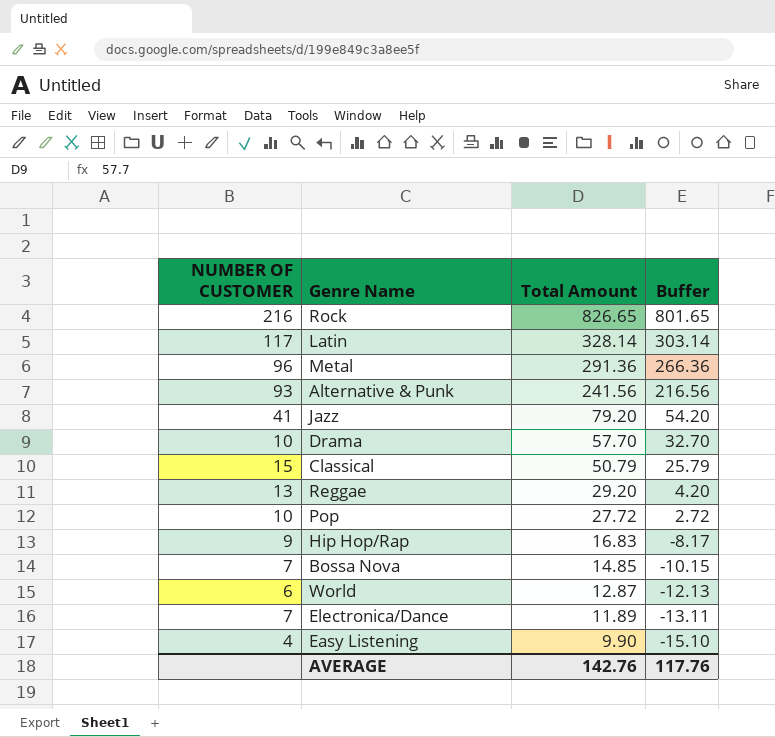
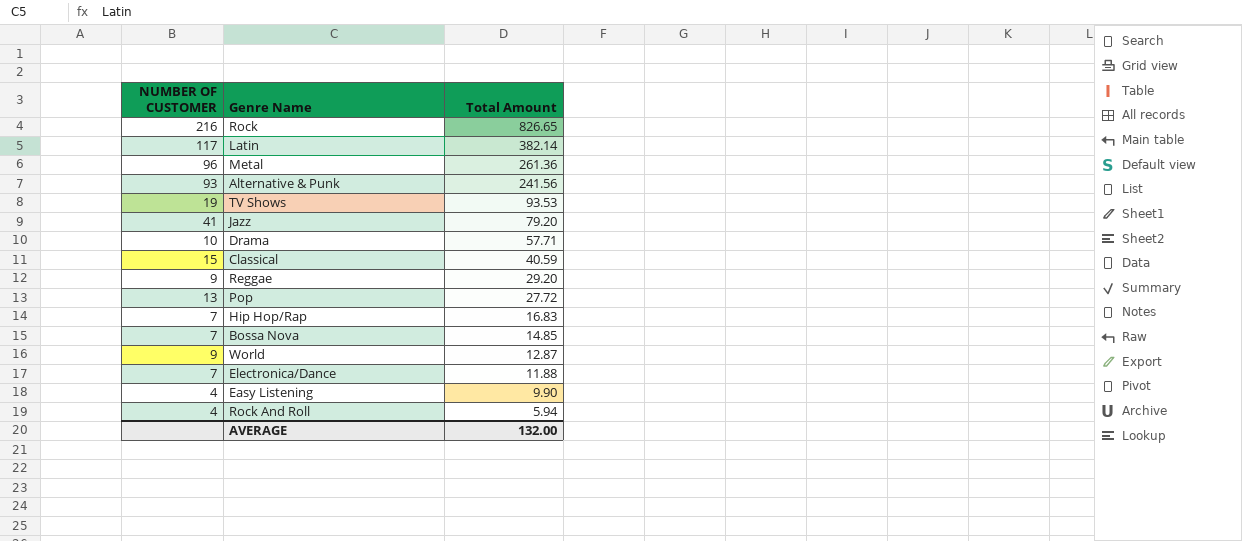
column Buffer | formula: [Total Amount] - 25 -> none
Latin | Total Amount: 328.14 -> 382.14
Metal | Total Amount: 291.36 -> 261.36
row TV Shows: none -> 19 | 93.53
Drama | Total Amount: 57.70 -> 57.71
Classical | Total Amount: 50.79 -> 40.59
Reggae | NUMBER OF CUSTOMER: 13 -> 9
Pop | NUMBER OF CUSTOMER: 10 -> 13
Hip Hop/Rap | NUMBER OF CUSTOMER: 9 -> 7
World | NUMBER OF CUSTOMER: 6 -> 9
Electronica/Dance | Total Amount: 11.89 -> 11.88
row Rock And Roll: none -> 4 | 5.94
AVERAGE | Total Amount: 142.76 -> 132.00

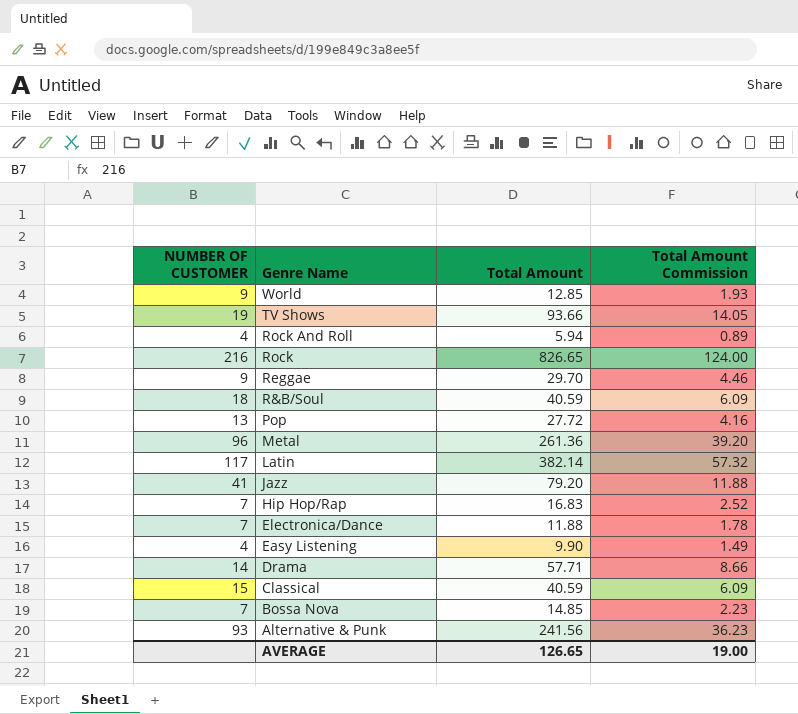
row order: Total Amount descending -> Genre Name descending
column Total Amount Commission | formula: none -> [Total Amount] * 0.15
World | Total Amount: 12.87 -> 12.85
TV Shows | Total Amount: 93.53 -> 93.66
Reggae | Total Amount: 29.20 -> 29.70
row R&B/Soul: none -> 18 | 40.59 | 6.09
Drama | NUMBER OF CUSTOMER: 10 -> 14
AVERAGE | Total Amount: 132.00 -> 126.65

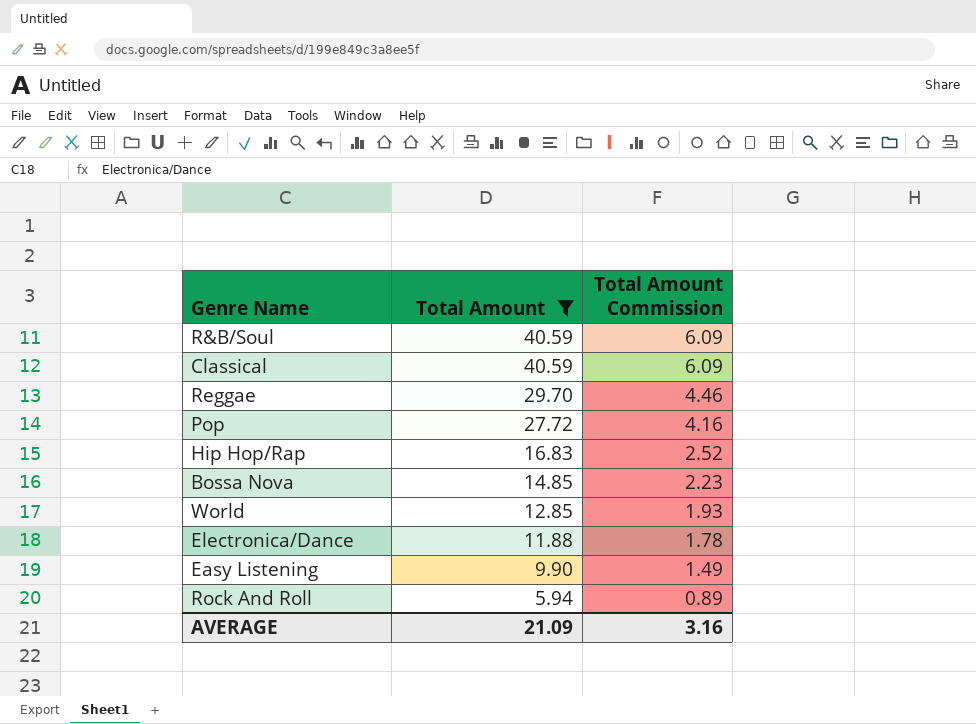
filter: none -> Total Amount <= 40.59
row order: Genre Name descending -> Total Amount descending
column NUMBER OF CUSTOMER | position: 1 -> none
AVERAGE | Total Amount: 126.65 -> 21.09
AVERAGE | Total Amount Commission: 19.00 -> 3.16

